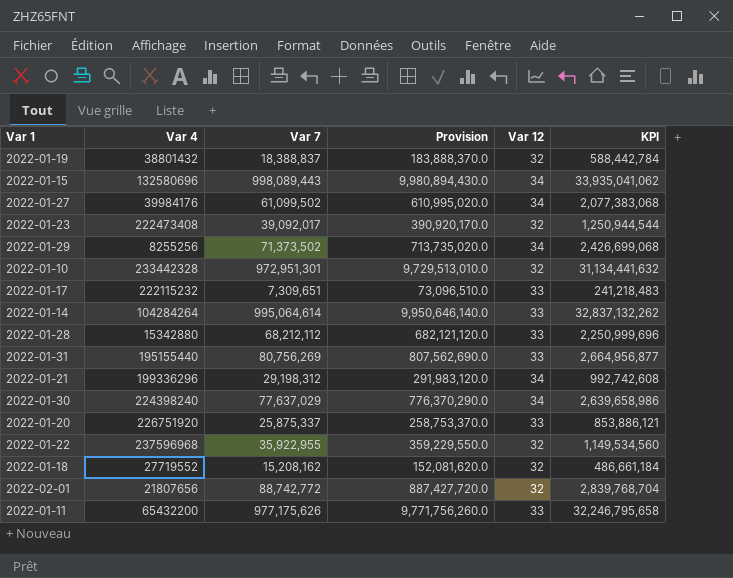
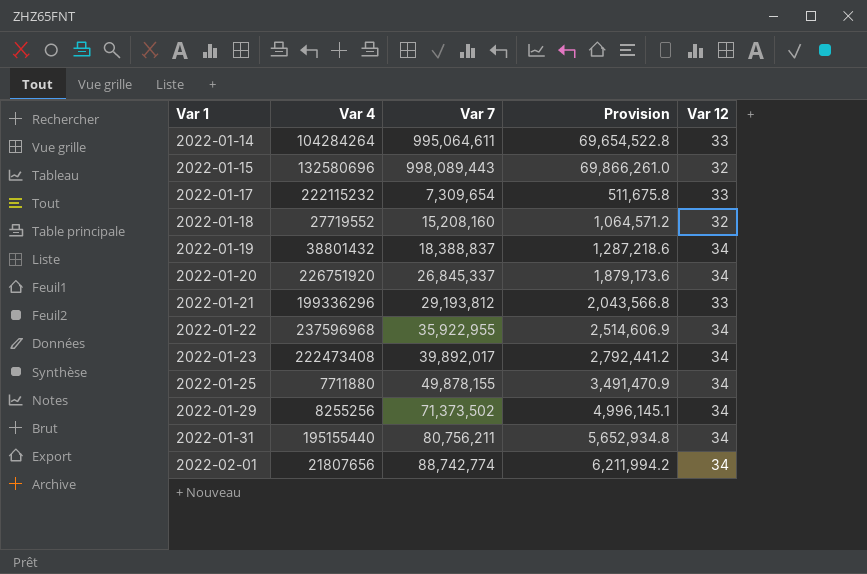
row order: none -> Var 1 ascending
column KPI | formula: [Var 7] * [Var 12] -> none
column Provision | formula: [Var 7] * 10 -> [Var 7] * 0.07
row 2022-01-27: 39984176 | 61,099,502 | 610,995,020.0 | 34 | 2,077,383,068 -> none
row 2022-01-10: 233442328 | 972,951,301 | 9,729,513,010.0 | 32 | 31,134,441,632 -> none
row 2022-01-28: 15342880 | 68,212,112 | 682,121,120.0 | 33 | 2,250,999,696 -> none
row 2022-01-30: 224398240 | 77,637,029 | 776,370,290.0 | 34 | 2,639,658,986 -> none
row 2022-01-11: 65432200 | 977,175,626 | 9,771,756,260.0 | 33 | 32,246,795,658 -> none
2022-01-14 | Var 7: 995,064,614 -> 995,064,611
2022-01-15 | Var 12: 34 -> 32
2022-01-17 | Var 7: 7,309,651 -> 7,309,654
2022-01-18 | Var 7: 15,208,162 -> 15,208,160
2022-01-19 | Var 12: 32 -> 34
2022-01-20 | Var 7: 25,875,337 -> 26,845,337
2022-01-20 | Var 12: 33 -> 34
2022-01-21 | Var 7: 29,198,312 -> 29,193,812
2022-01-21 | Var 12: 34 -> 33
2022-01-22 | Var 12: 32 -> 34
2022-01-23 | Var 7: 39,092,017 -> 39,892,017
2022-01-23 | Var 12: 32 -> 34
row 2022-01-25: none -> 7711880 | 49,878,155 | 3,491,470.9 | 34
2022-01-31 | Var 7: 80,756,269 -> 80,756,211
2022-01-31 | Var 12: 33 -> 34
2022-02-01 | Var 7: 88,742,772 -> 88,742,774
2022-02-01 | Var 12: 32 -> 34

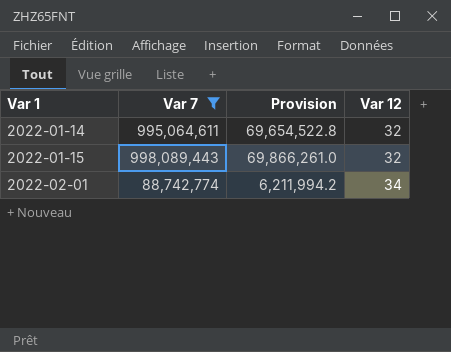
filter: none -> Var 7 >= 88,742,774
column Var 4 | position: 2 -> none
2022-01-14 | Var 12: 33 -> 32

